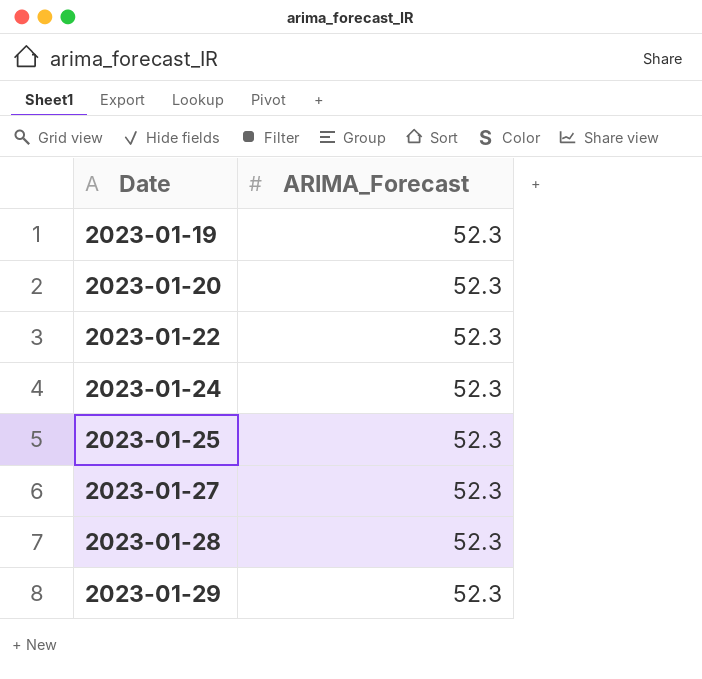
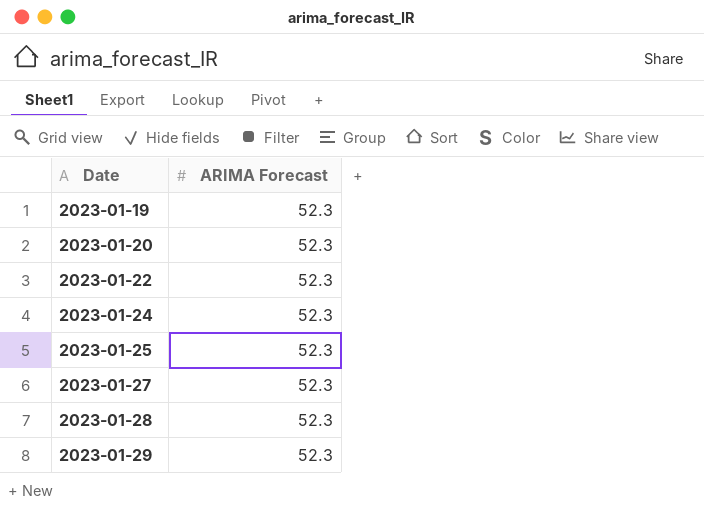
column name: ARIMA_Forecast -> ARIMA Forecast

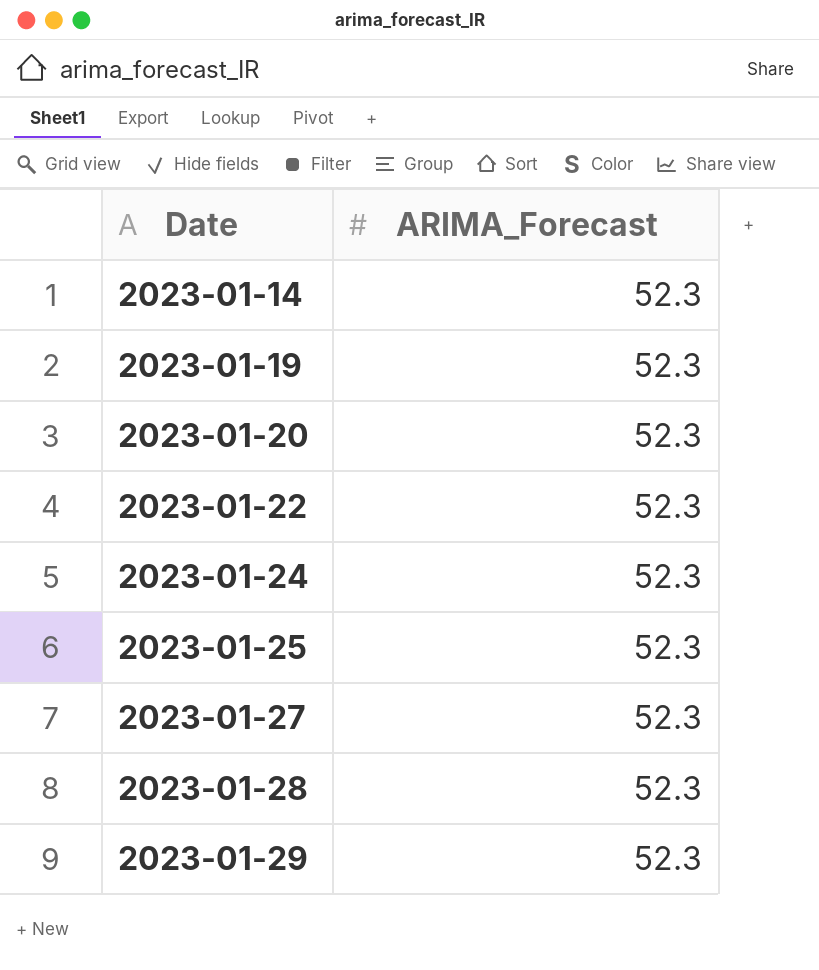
column name: ARIMA Forecast -> ARIMA_Forecast
row 2023-01-14: none -> 52.3

